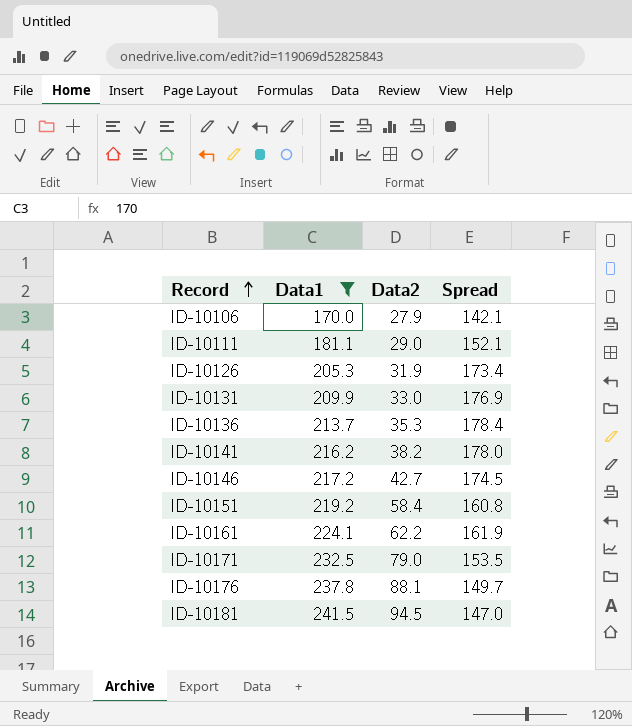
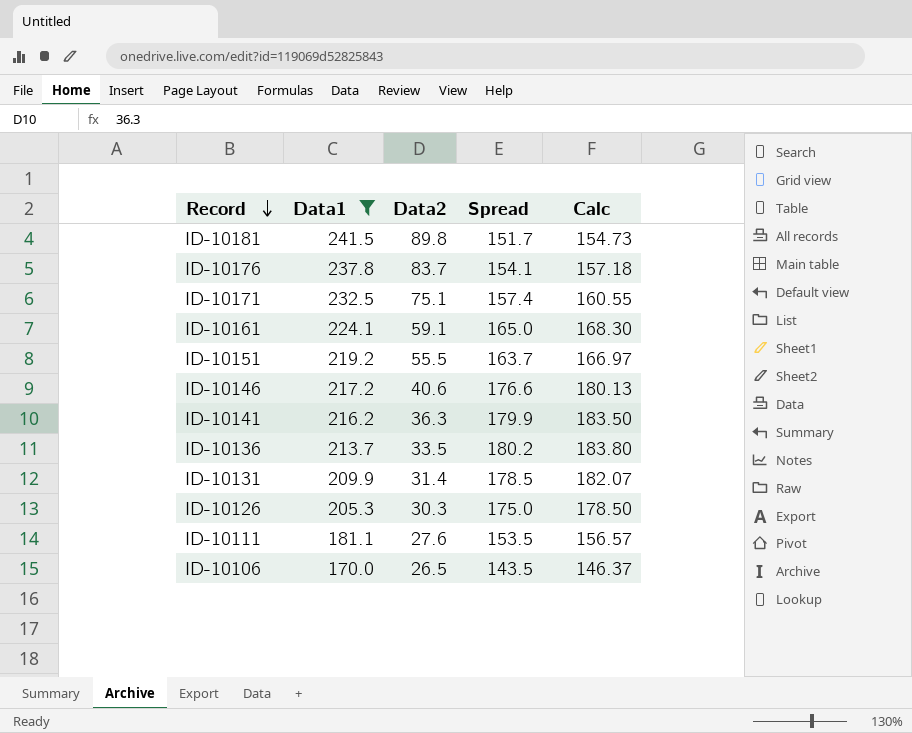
row order: Record ascending -> Record descending
column Calc | formula: none -> [Spread] * 1.02
ID-10181 | Data2: 94.5 -> 89.8
ID-10181 | Spread: 147.0 -> 151.7
ID-10176 | Data2: 88.1 -> 83.7
ID-10176 | Spread: 149.7 -> 154.1
ID-10171 | Data2: 79.0 -> 75.1
ID-10171 | Spread: 153.5 -> 157.4
ID-10161 | Data2: 62.2 -> 59.1
ID-10161 | Spread: 161.9 -> 165.0
ID-10151 | Data2: 58.4 -> 55.5
ID-10151 | Spread: 160.8 -> 163.7
ID-10146 | Data2: 42.7 -> 40.6
ID-10146 | Spread: 174.5 -> 176.6
ID-10141 | Data2: 38.2 -> 36.3
ID-10141 | Spread: 178.0 -> 179.9
ID-10136 | Data2: 35.3 -> 33.5
ID-10136 | Spread: 178.4 -> 180.2
ID-10131 | Data2: 33.0 -> 31.4
ID-10131 | Spread: 176.9 -> 178.5
ID-10126 | Data2: 31.9 -> 30.3
ID-10126 | Spread: 173.4 -> 175.0
ID-10111 | Data2: 29.0 -> 27.6
ID-10111 | Spread: 152.1 -> 153.5
ID-10106 | Data2: 27.9 -> 26.5
ID-10106 | Spread: 142.1 -> 143.5

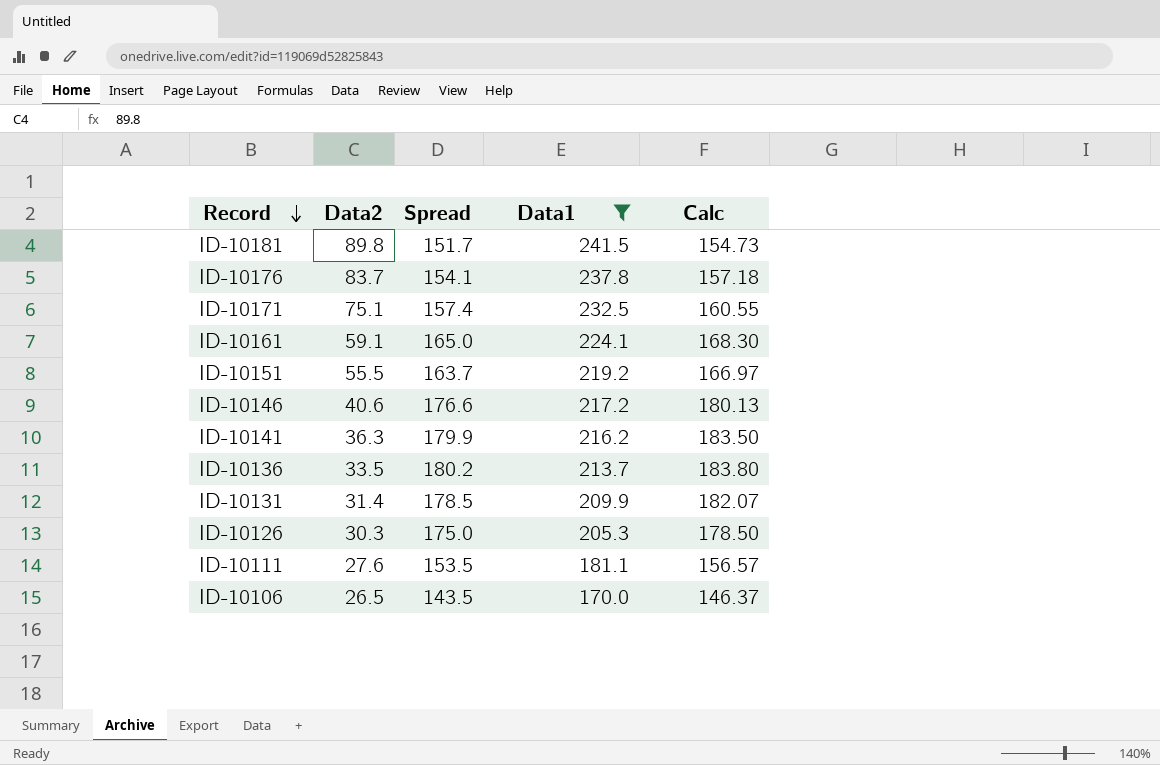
column Data1 | position: 2 -> 4

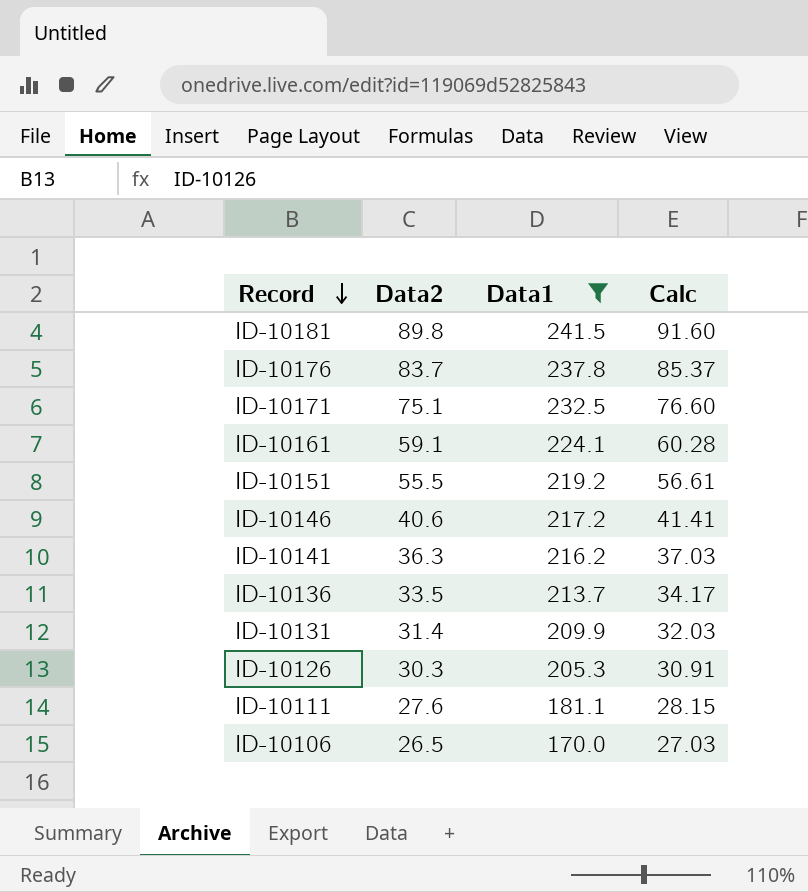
column Spread | formula: [Data1] - [Data2] -> none
column Calc | formula: [Spread] * 1.02 -> [Data2] * 1.02

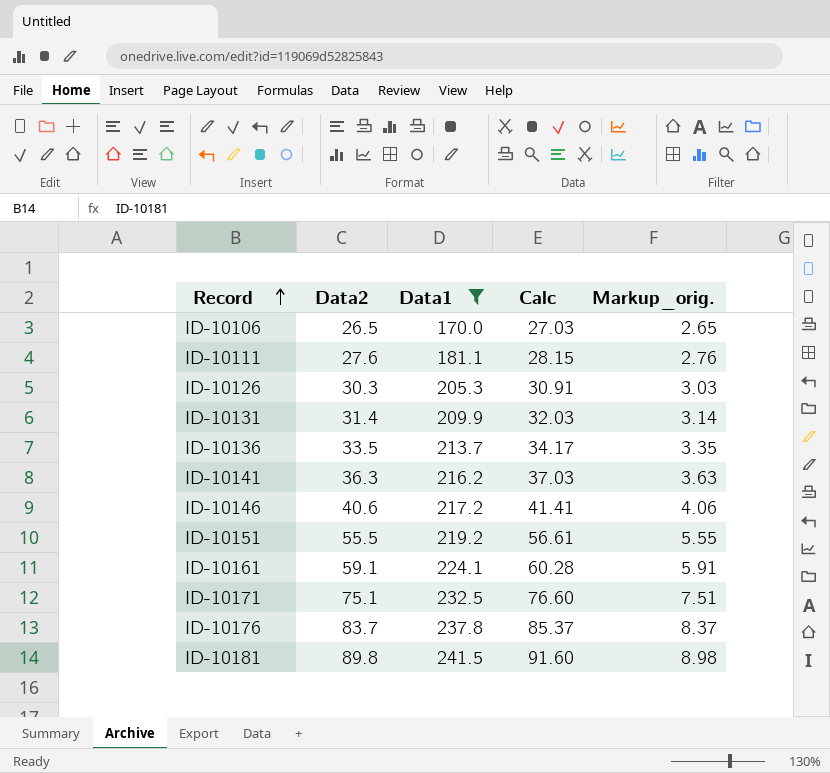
row order: Record descending -> Record ascending
column Markup_orig. | formula: none -> [Data2] * 0.1

